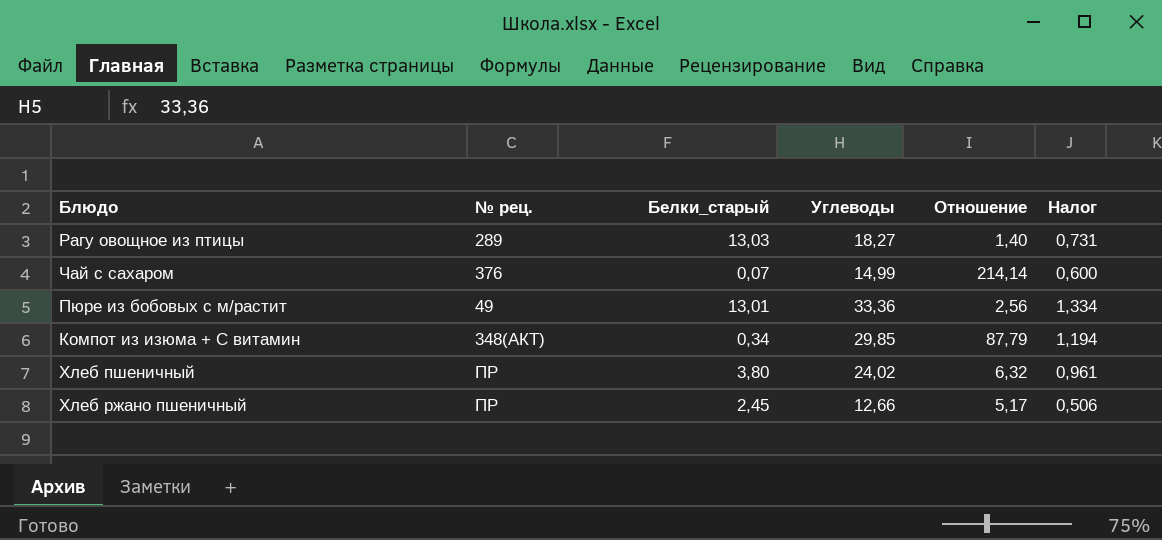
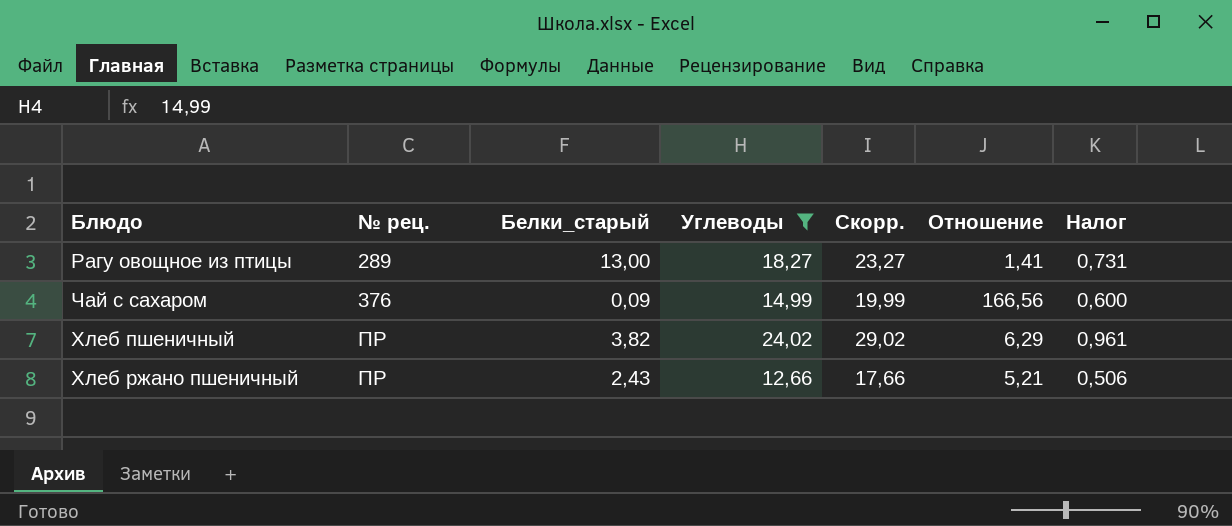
filter: none -> Углеводы <= 24,02
column Скорр. | formula: none -> [Углеводы] + 5
Рагу овощное из птицы | Белки_старый: 13,03 -> 13,00
Рагу овощное из птицы | Отношение: 1,40 -> 1,41
Чай с сахаром | Белки_старый: 0,07 -> 0,09
Чай с сахаром | Отношение: 214,14 -> 166,56
Хлеб пшеничный | Белки_старый: 3,80 -> 3,82
Хлеб пшеничный | Отношение: 6,32 -> 6,29
Хлеб ржано пшеничный | Белки_старый: 2,45 -> 2,43
Хлеб ржано пшеничный | Отношение: 5,17 -> 5,21

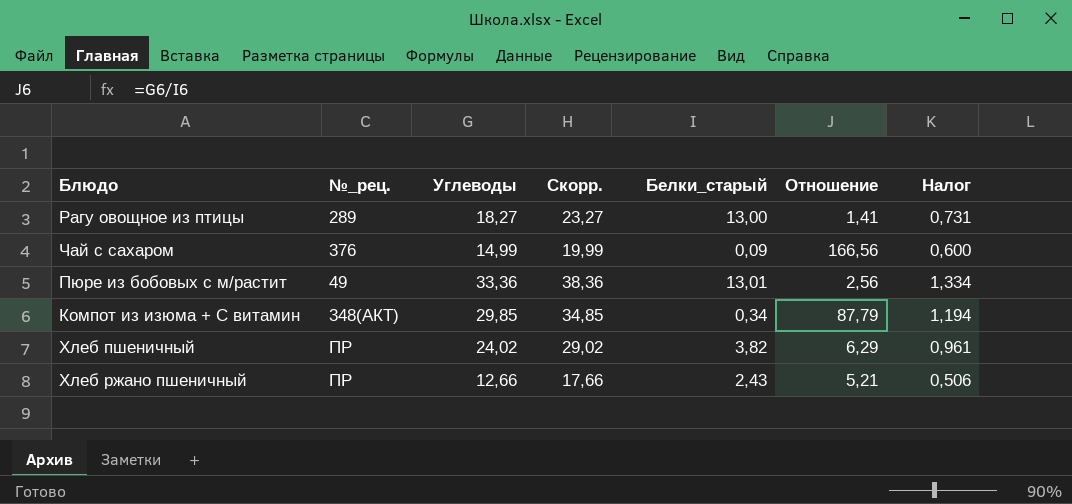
filter: Углеводы <= 24,02 -> none
column name: № рец. -> №_рец.
column Белки_старый | position: 3 -> 5

